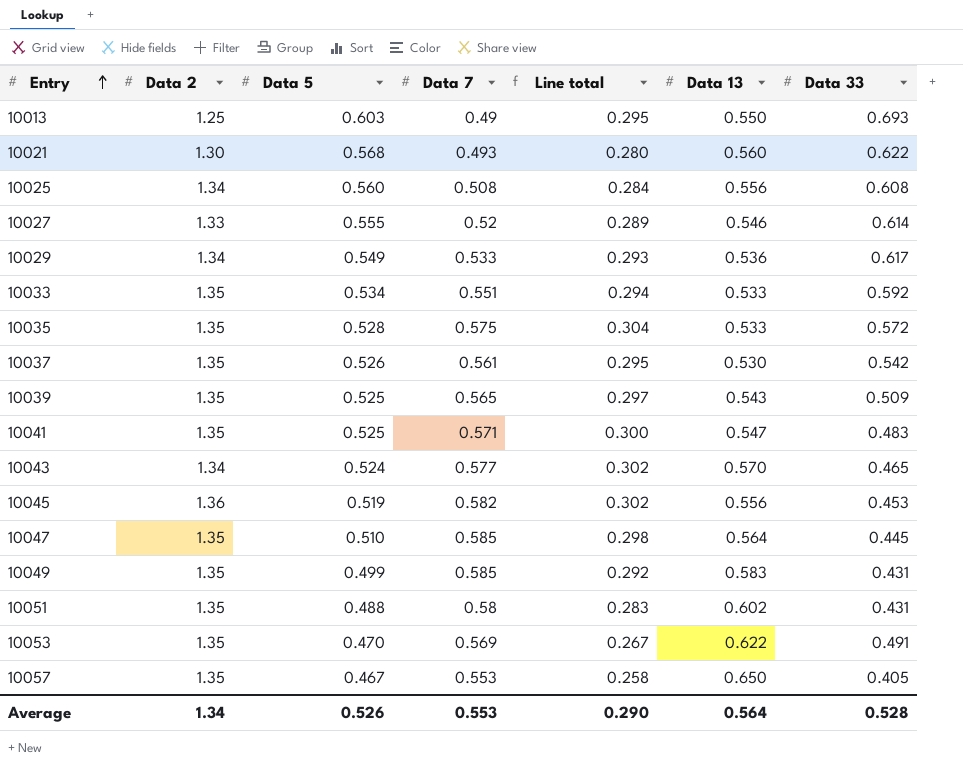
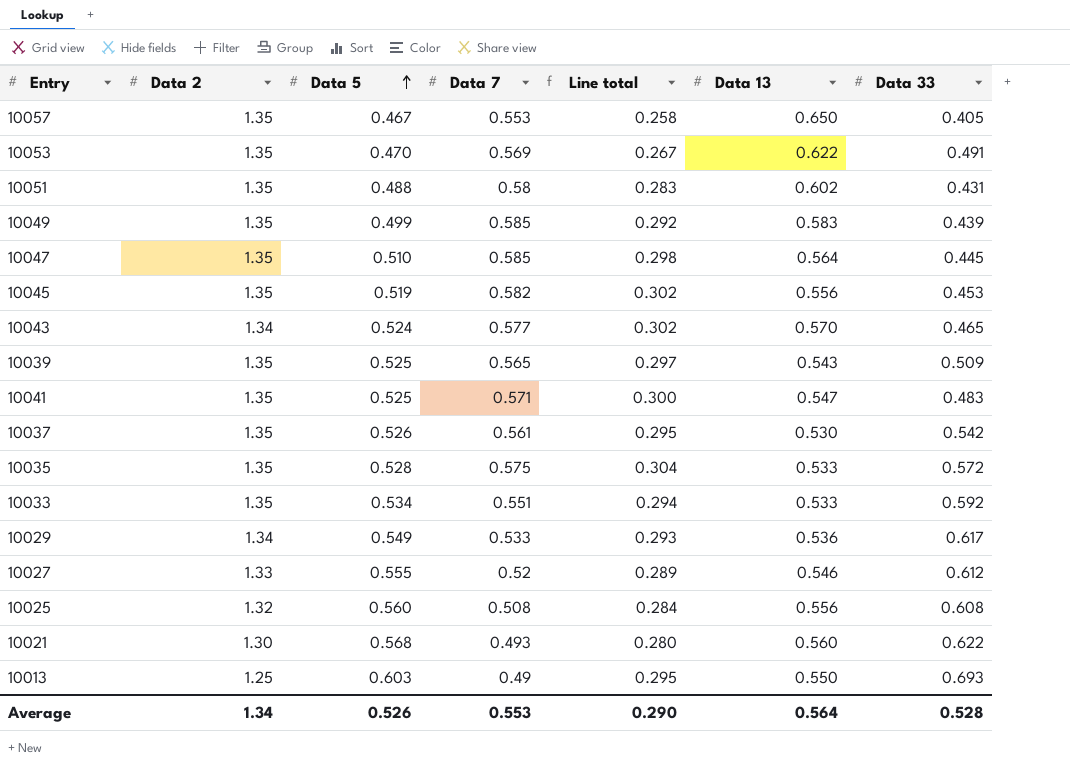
row order: Entry ascending -> Data 5 ascending
10049 | Data 33: 0.431 -> 0.439
10045 | Data 2: 1.36 -> 1.35
10027 | Data 33: 0.614 -> 0.612
10025 | Data 2: 1.34 -> 1.32

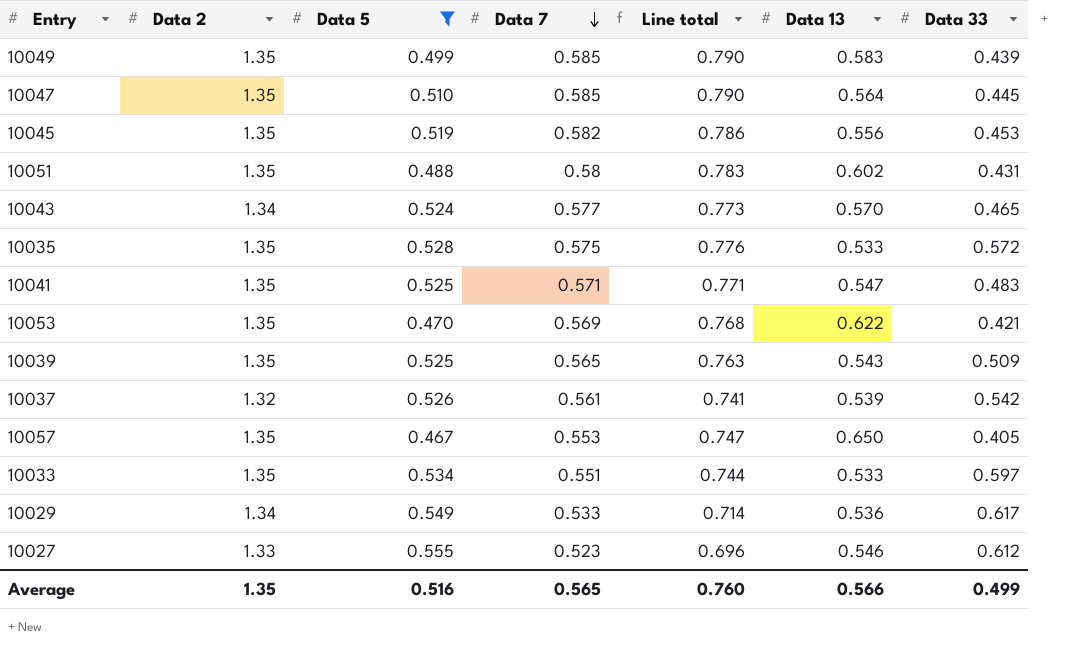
filter: none -> Data 5 <= 0.555
row order: Data 5 ascending -> Data 7 descending
column Line total | formula: [Data 5] * [Data 7] -> [Data 2] * [Data 7]
10053 | Data 33: 0.491 -> 0.421
10037 | Data 2: 1.35 -> 1.32
10037 | Data 13: 0.530 -> 0.539
10033 | Data 33: 0.592 -> 0.597
10027 | Data 7: 0.52 -> 0.523
Average | Data 2: 1.34 -> 1.35
Average | Data 5: 0.526 -> 0.516
Average | Data 7: 0.553 -> 0.565
Average | Line total: 0.290 -> 0.760
Average | Data 13: 0.564 -> 0.566
Average | Data 33: 0.528 -> 0.499

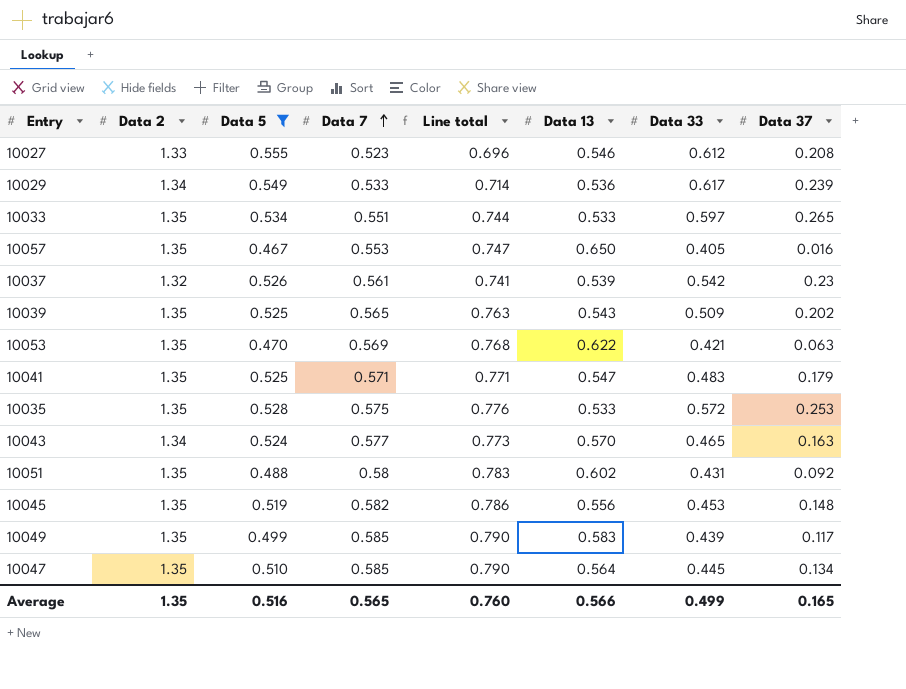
row order: Data 7 descending -> Data 7 ascending
column Data 37 | position: none -> 8

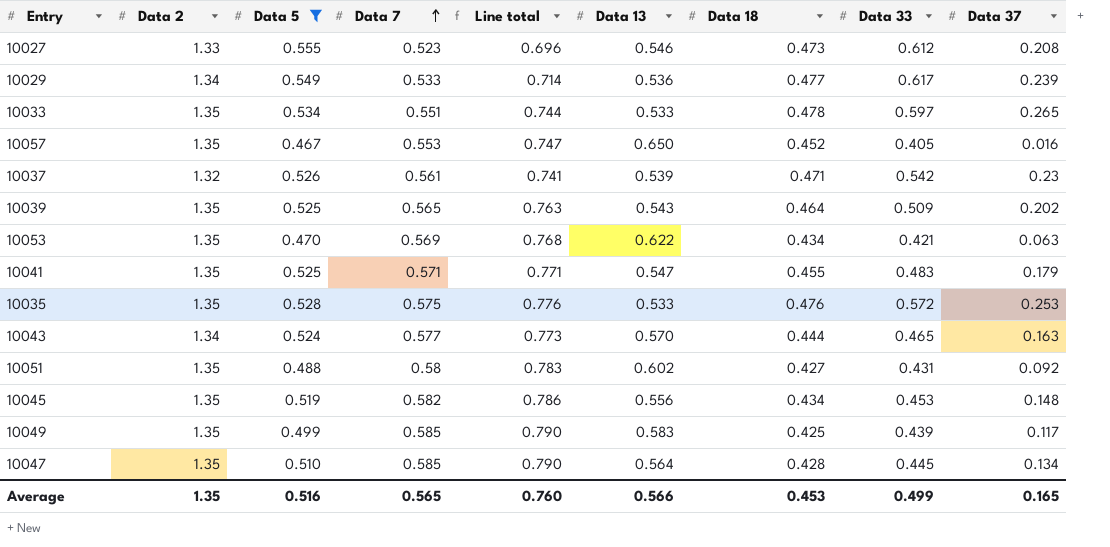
column Data 18 | position: none -> 7

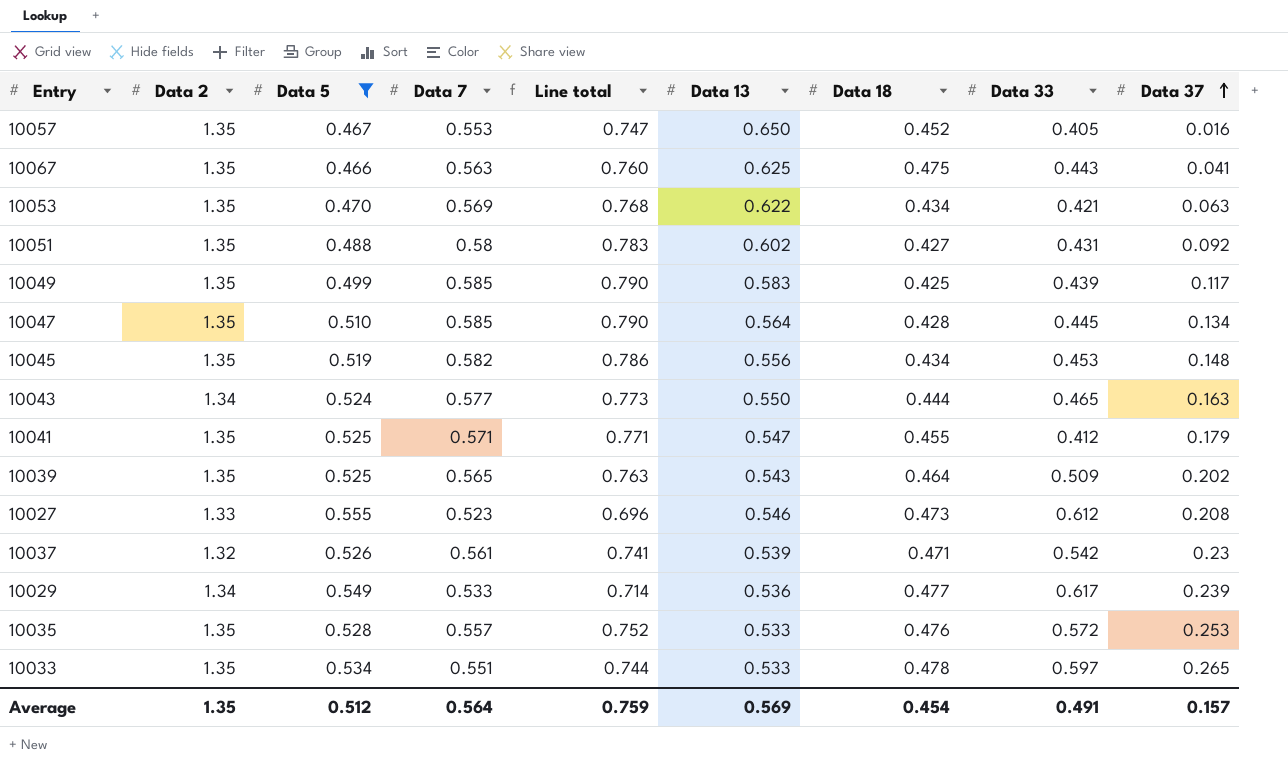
row order: Data 7 ascending -> Data 37 ascending
row 10067: none -> 1.35 | 0.466 | 0.563 | 0.760 | 0.625 | 0.475 | 0.443 | 0.041
10043 | Data 13: 0.570 -> 0.550
10041 | Data 33: 0.483 -> 0.412
10035 | Data 7: 0.575 -> 0.557
10035 | Line total: 0.776 -> 0.752
Average | Data 5: 0.516 -> 0.512
Average | Data 7: 0.565 -> 0.564
Average | Line total: 0.760 -> 0.759
Average | Data 13: 0.566 -> 0.569
Average | Data 18: 0.453 -> 0.454
Average | Data 33: 0.499 -> 0.491
Average | Data 37: 0.165 -> 0.157

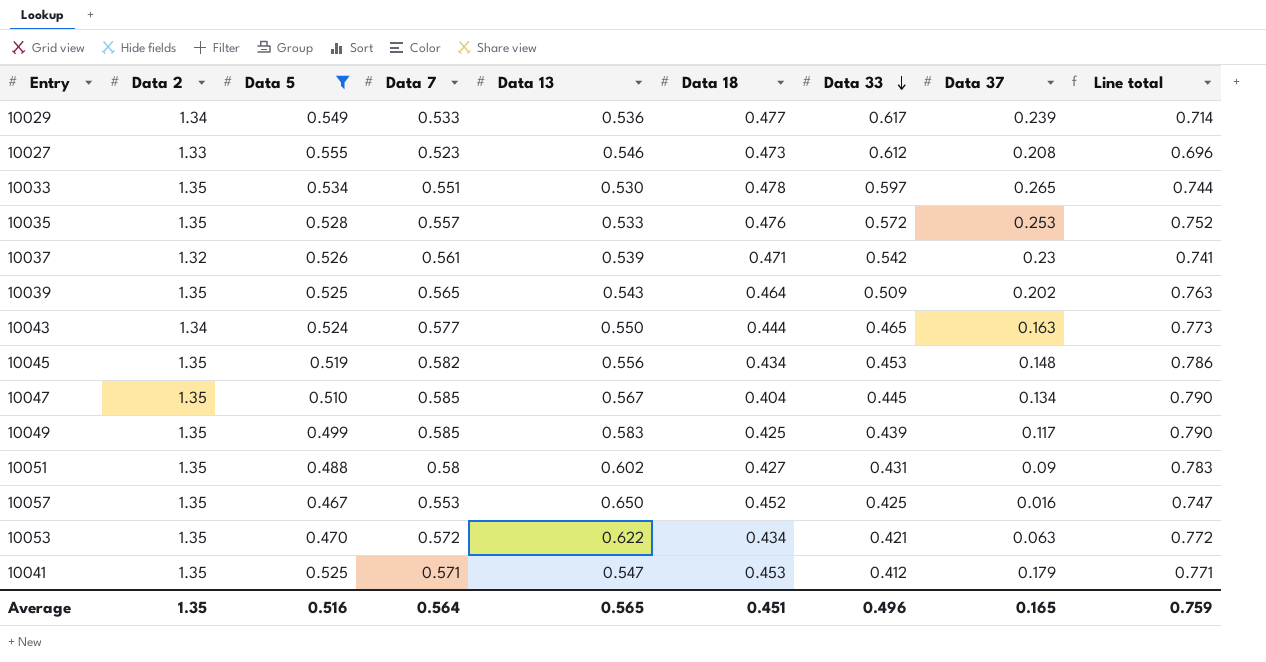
row order: Data 37 ascending -> Data 33 descending
column Line total | position: 5 -> 9
row 10067: 1.35 | 0.466 | 0.563 | 0.760 | 0.625 | 0.475 | 0.443 | 0.041 -> none
10033 | Data 13: 0.533 -> 0.530
10047 | Data 13: 0.564 -> 0.567
10047 | Data 18: 0.428 -> 0.404
10051 | Data 37: 0.092 -> 0.09
10057 | Data 33: 0.405 -> 0.425
10053 | Data 7: 0.569 -> 0.572
10053 | Line total: 0.768 -> 0.772
10041 | Data 18: 0.455 -> 0.453
Average | Data 5: 0.512 -> 0.516
Average | Data 13: 0.569 -> 0.565
Average | Data 18: 0.454 -> 0.451
Average | Data 33: 0.491 -> 0.496
Average | Data 37: 0.157 -> 0.165

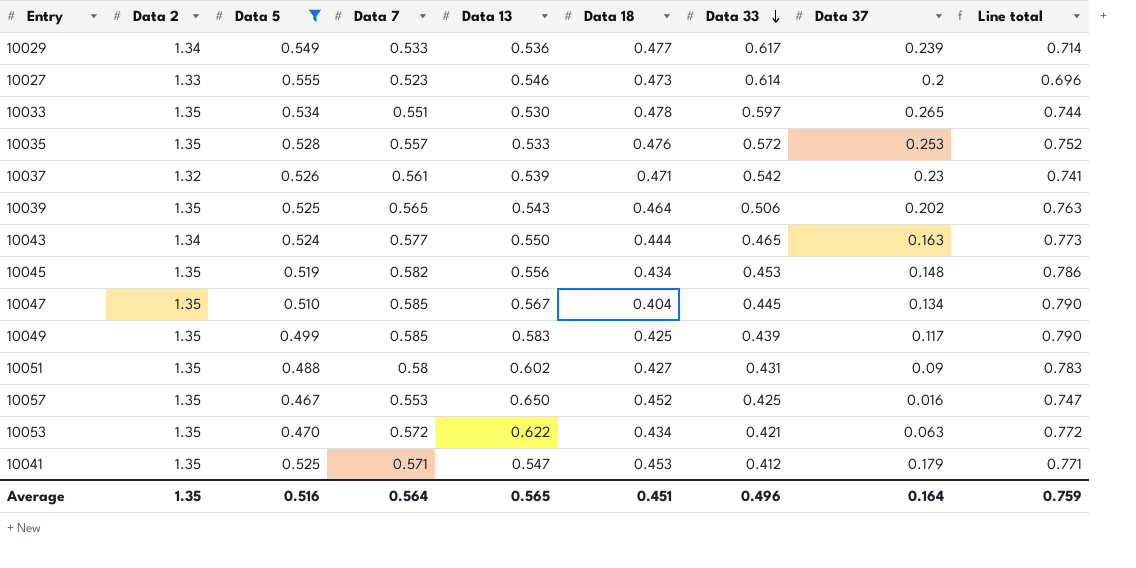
10027 | Data 33: 0.612 -> 0.614
10027 | Data 37: 0.208 -> 0.2
10039 | Data 33: 0.509 -> 0.506
Average | Data 37: 0.165 -> 0.164

